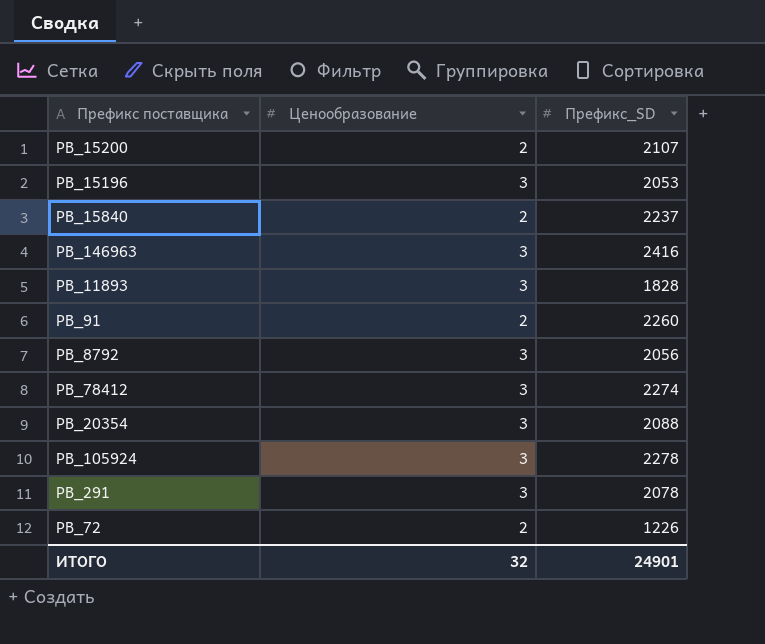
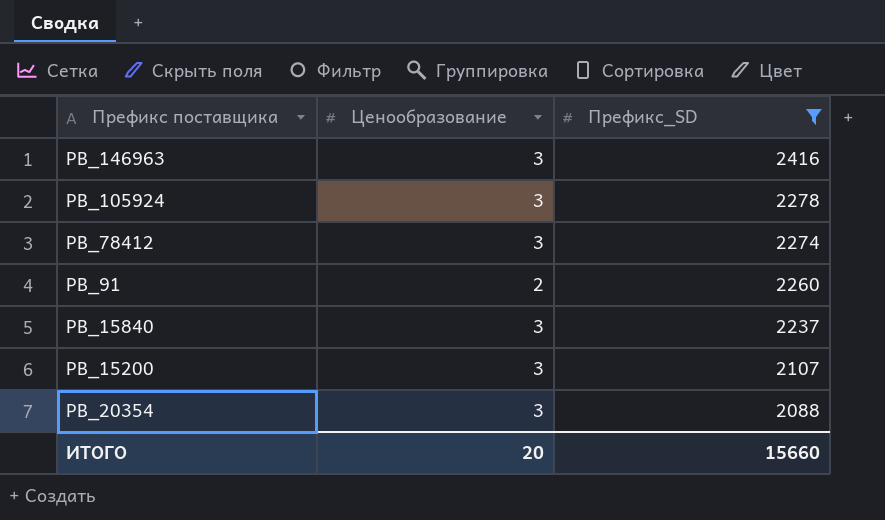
filter: none -> Префикс_SD >= 2088
row order: none -> Префикс_SD descending
PB_15840 | Ценообразование: 2 -> 3
PB_15200 | Ценообразование: 2 -> 3
ИТОГО | Ценообразование: 32 -> 20
ИТОГО | Префикс_SD: 24901 -> 15660

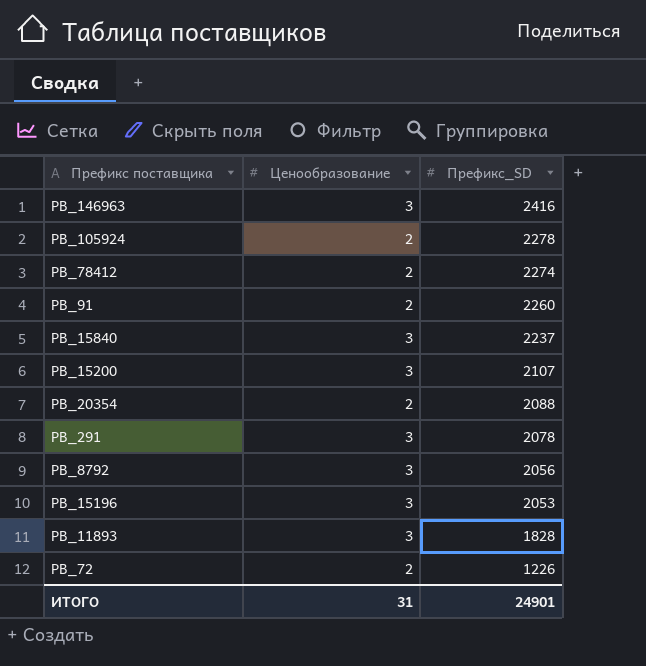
filter: Префикс_SD >= 2088 -> none
PB_105924 | Ценообразование: 3 -> 2
PB_78412 | Ценообразование: 3 -> 2
PB_20354 | Ценообразование: 3 -> 2
ИТОГО | Ценообразование: 20 -> 31
ИТОГО | Префикс_SD: 15660 -> 24901

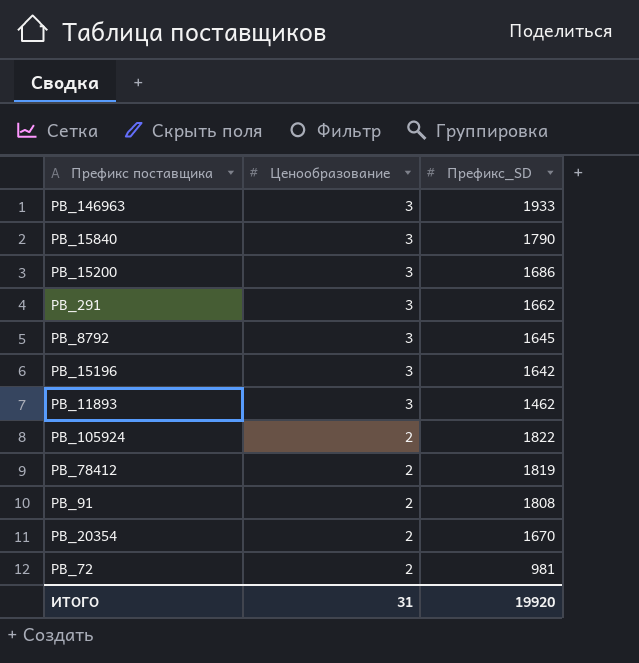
row order: Префикс_SD descending -> Ценообразование descending
PB_146963 | Префикс_SD: 2416 -> 1933
PB_15840 | Префикс_SD: 2237 -> 1790
PB_15200 | Префикс_SD: 2107 -> 1686
PB_291 | Префикс_SD: 2078 -> 1662
PB_8792 | Префикс_SD: 2056 -> 1645
PB_15196 | Префикс_SD: 2053 -> 1642
PB_11893 | Префикс_SD: 1828 -> 1462
PB_105924 | Префикс_SD: 2278 -> 1822
PB_78412 | Префикс_SD: 2274 -> 1819
PB_91 | Префикс_SD: 2260 -> 1808
PB_20354 | Префикс_SD: 2088 -> 1670
PB_72 | Префикс_SD: 1226 -> 981
ИТОГО | Префикс_SD: 24901 -> 19920

